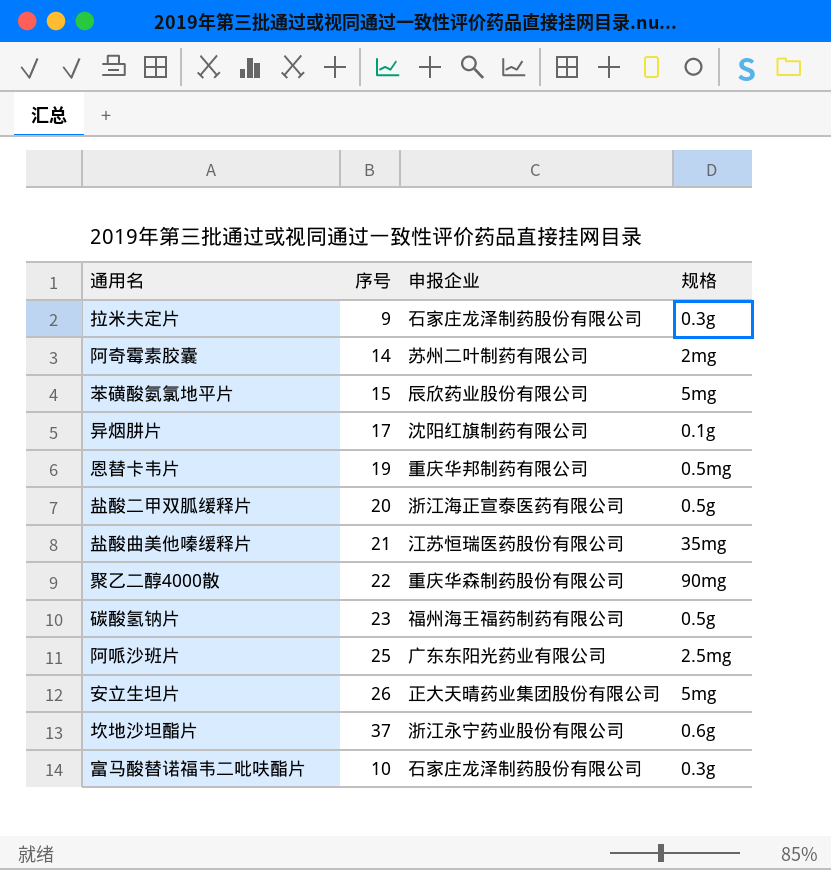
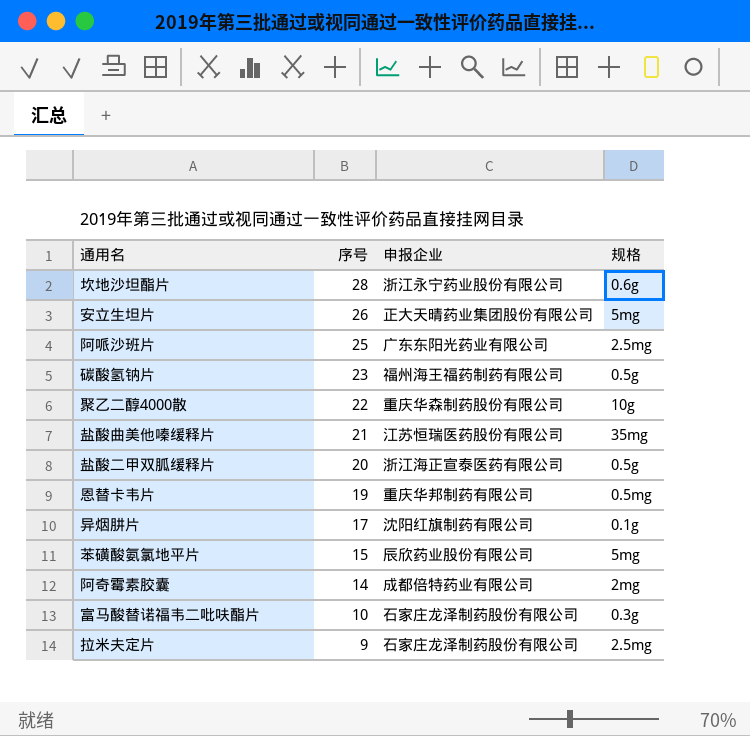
row order: none -> 序号 descending
坎地沙坦酯片 | 序号: 37 -> 28
聚乙二醇4000散 | 规格: 90mg -> 10g
阿奇霉素胶囊 | 申报企业: 苏州二叶制药有限公司 -> 成都倍特药业有限公司
拉米夫定片 | 规格: 0.3g -> 2.5mg

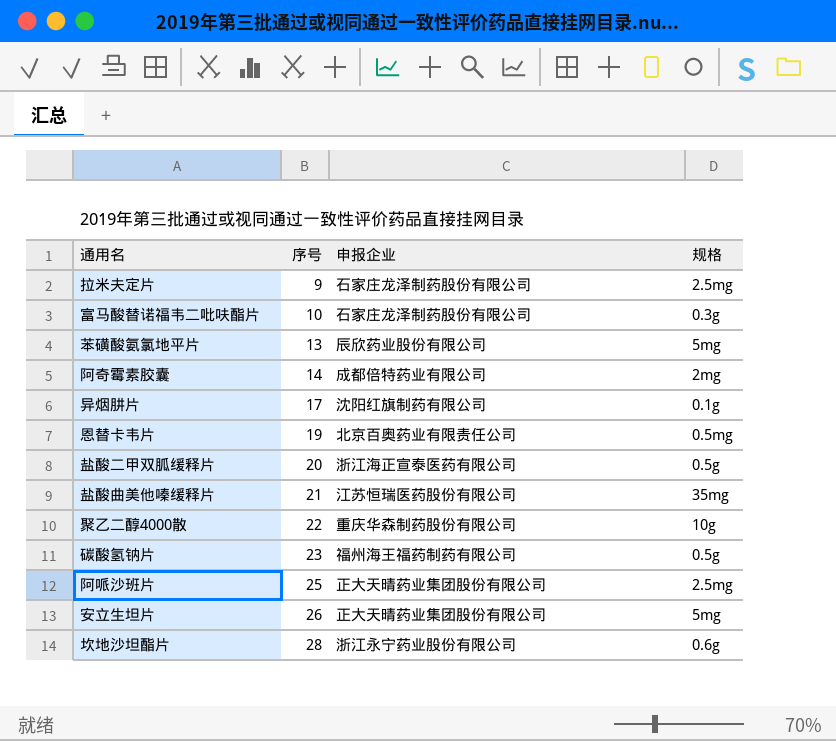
row order: 序号 descending -> 序号 ascending
苯磺酸氨氯地平片 | 序号: 15 -> 13
恩替卡韦片 | 申报企业: 重庆华邦制药有限公司 -> 北京百奥药业有限责任公司
阿哌沙班片 | 申报企业: 广东东阳光药业有限公司 -> 正大天晴药业集团股份有限公司

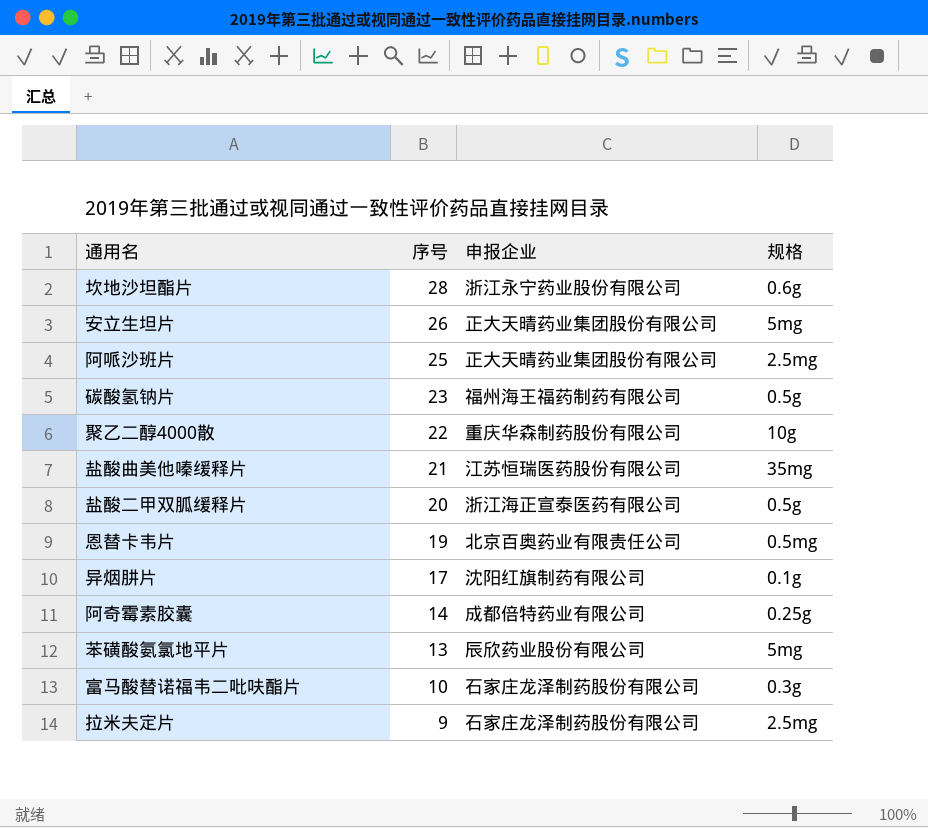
row order: 序号 ascending -> 序号 descending
阿奇霉素胶囊 | 规格: 2mg -> 0.25g

